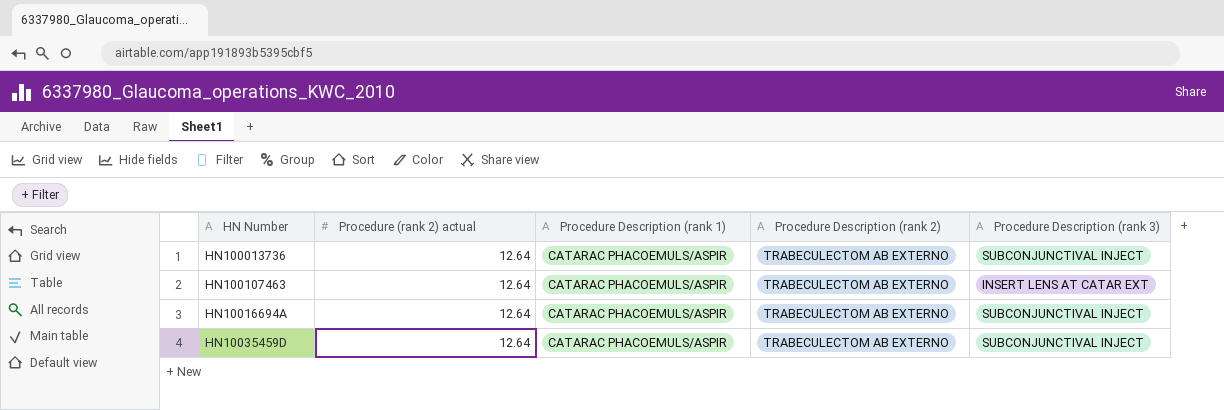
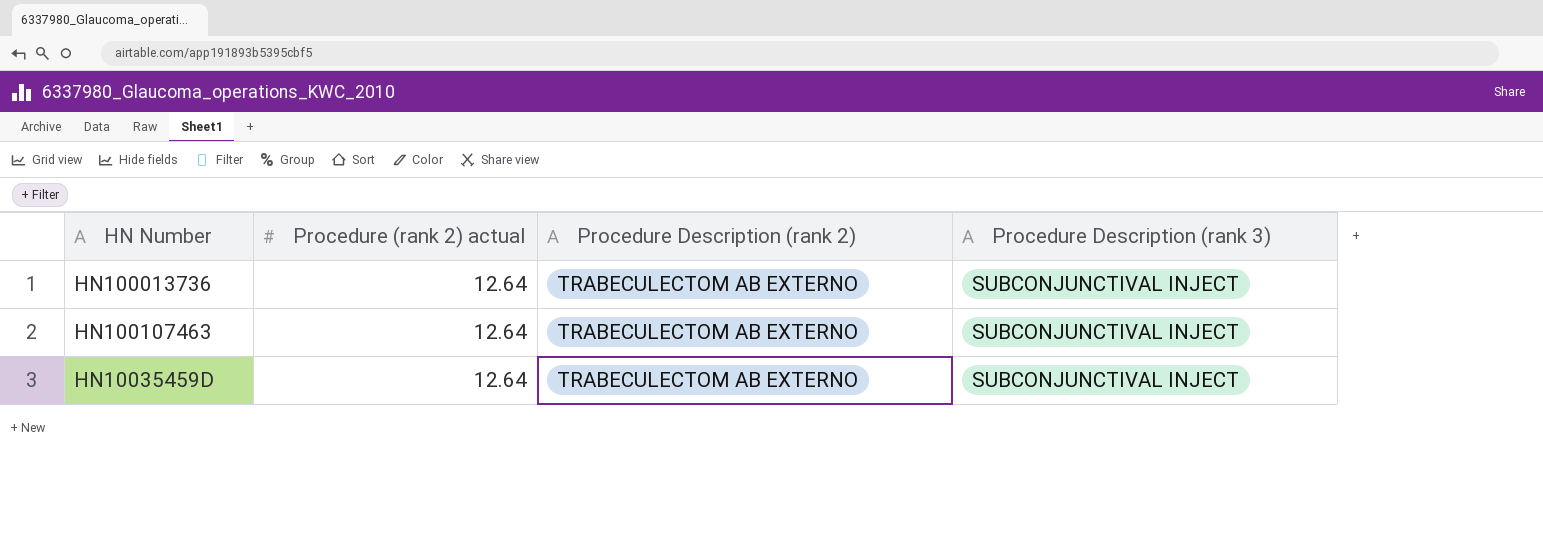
column Procedure Description (rank 1) | position: 3 -> none
row HN10016694A: 12.64 | CATARAC PHACOEMULS/ASPIR | TRABECULECTOM AB EXTERNO | SUBCONJUNCTIVAL INJECT -> none
HN100107463 | Procedure Description (rank 3): INSERT LENS AT CATAR EXT -> SUBCONJUNCTIVAL INJECT

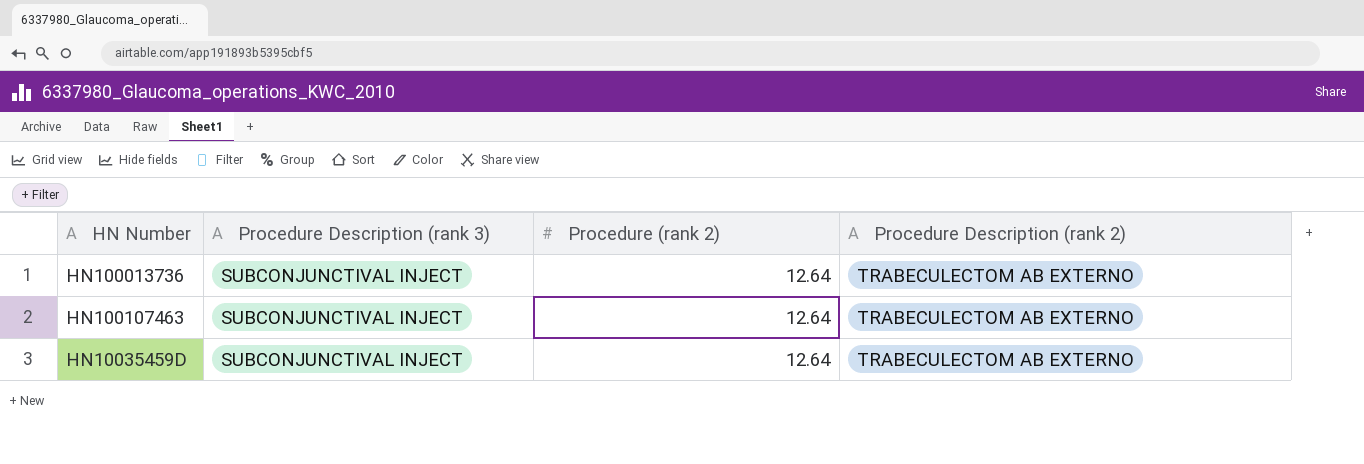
column Procedure Description (rank 3) | position: 4 -> 2
column name: Procedure (rank 2) actual -> Procedure (rank 2)

